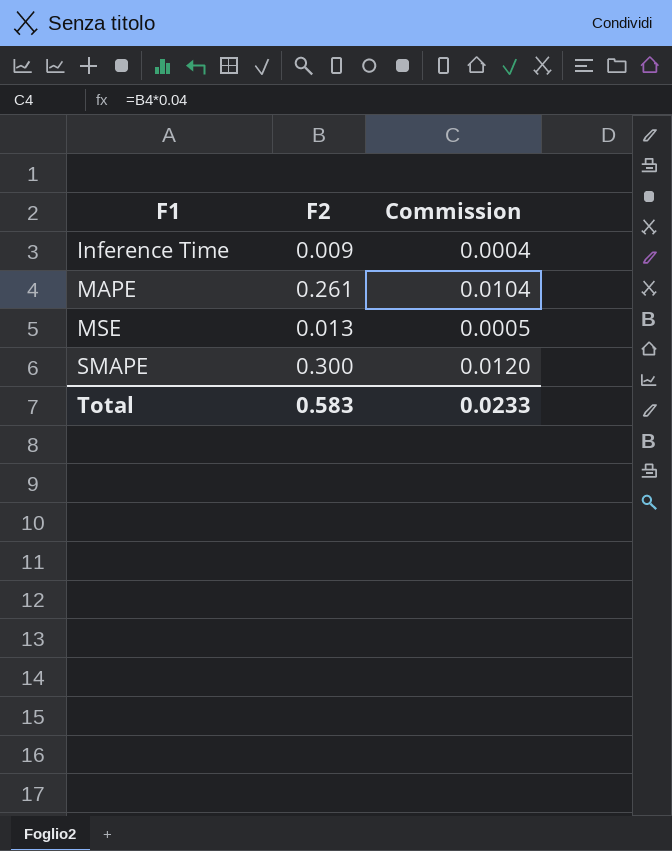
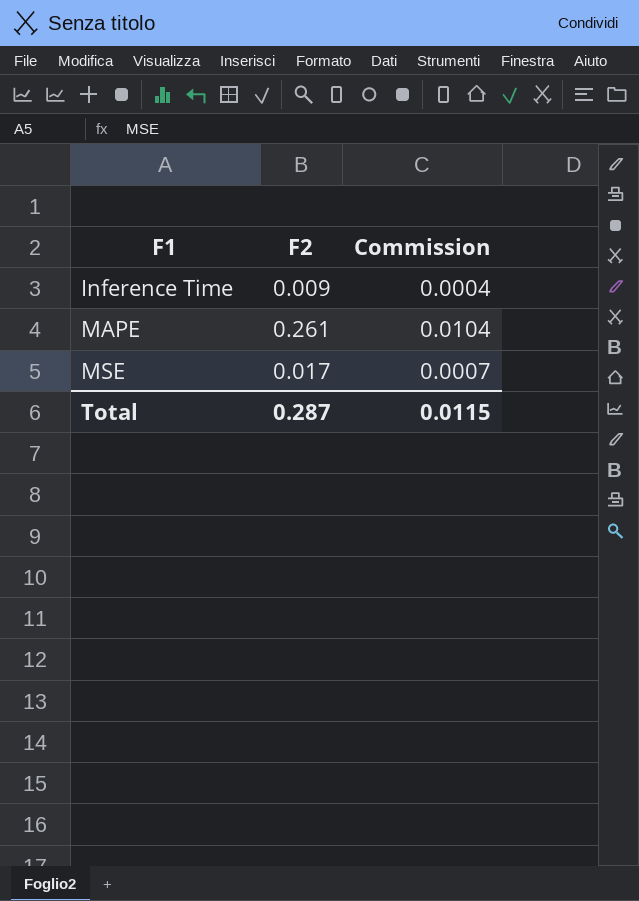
row SMAPE: 0.300 | 0.0120 -> none
MSE | F2: 0.013 -> 0.017
MSE | Commission: 0.0005 -> 0.0007
Total | F2: 0.583 -> 0.287
Total | Commission: 0.0233 -> 0.0115

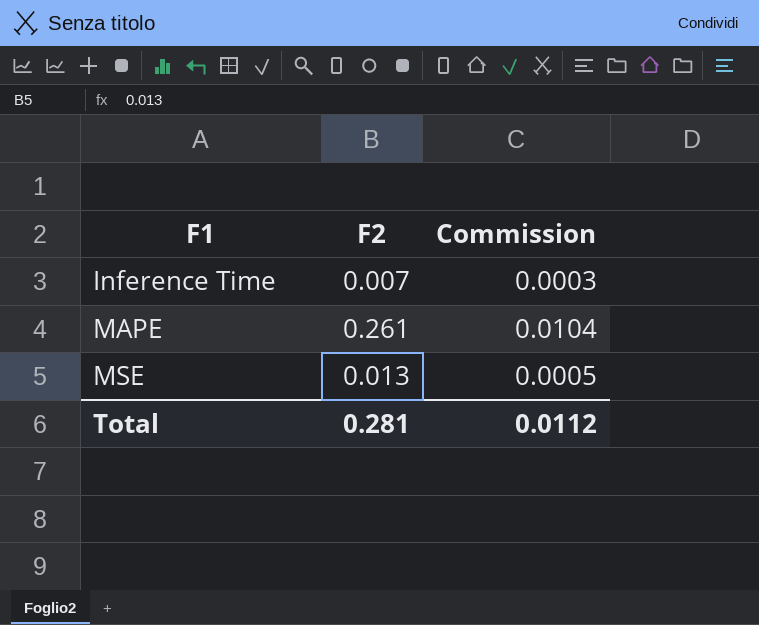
Inference Time | F2: 0.009 -> 0.007
Inference Time | Commission: 0.0004 -> 0.0003
MSE | F2: 0.017 -> 0.013
MSE | Commission: 0.0007 -> 0.0005
Total | F2: 0.287 -> 0.281
Total | Commission: 0.0115 -> 0.0112

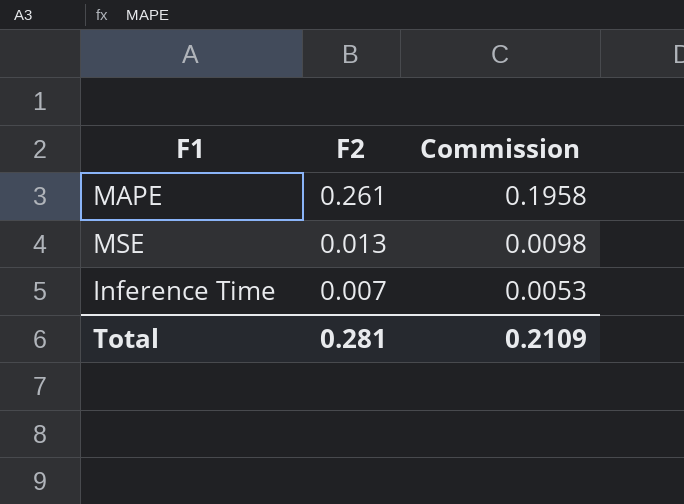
row order: F1 ascending -> F2 descending
column Commission | formula: [F2] * 0.04 -> [F2] * 0.75
Total | Commission: 0.0112 -> 0.2109

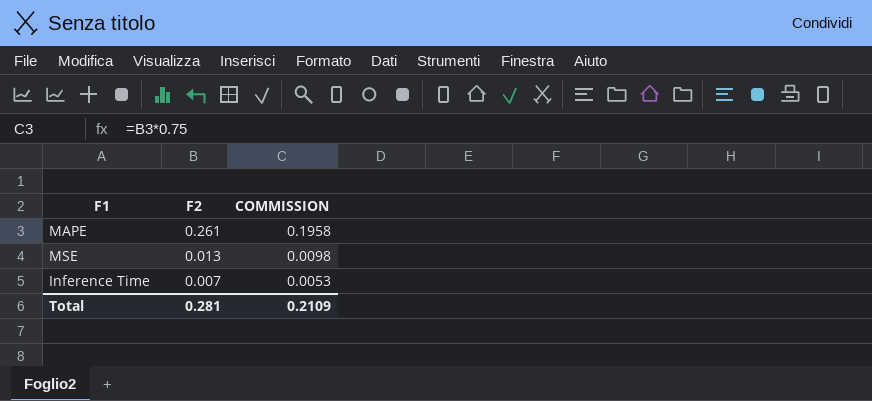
column name: Commission -> COMMISSION

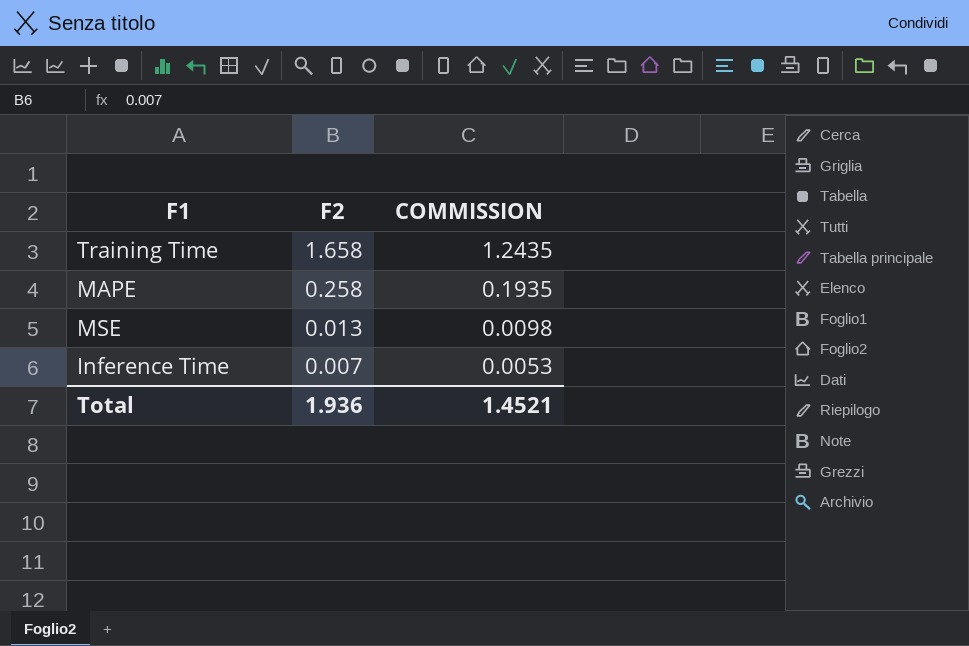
row Training Time: none -> 1.658 | 1.2435
MAPE | F2: 0.261 -> 0.258
MAPE | COMMISSION: 0.1958 -> 0.1935
Total | F2: 0.281 -> 1.936
Total | COMMISSION: 0.2109 -> 1.4521

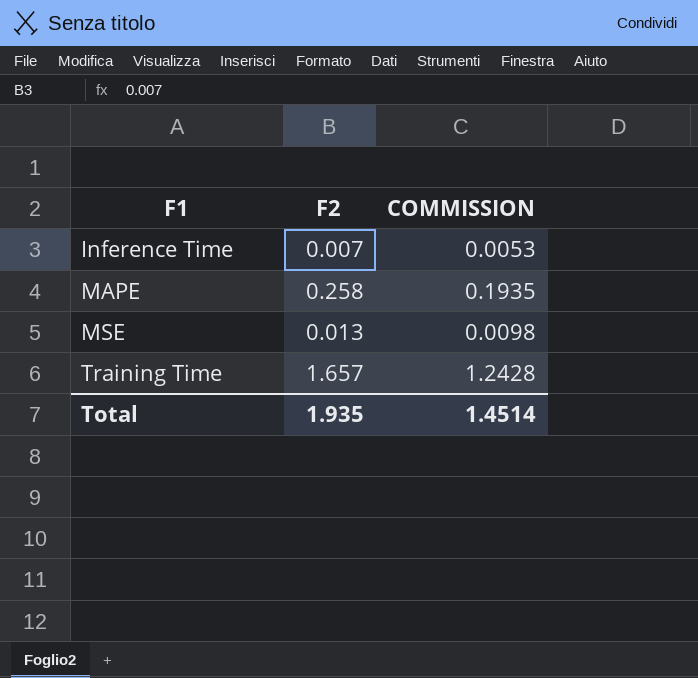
row order: F2 descending -> F1 ascending
Training Time | F2: 1.658 -> 1.657
Training Time | COMMISSION: 1.2435 -> 1.2428
Total | F2: 1.936 -> 1.935
Total | COMMISSION: 1.4521 -> 1.4514

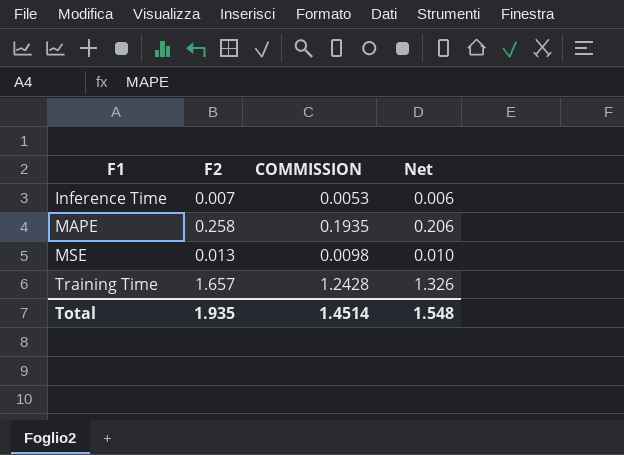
column Net | formula: none -> [F2] * 0.8

